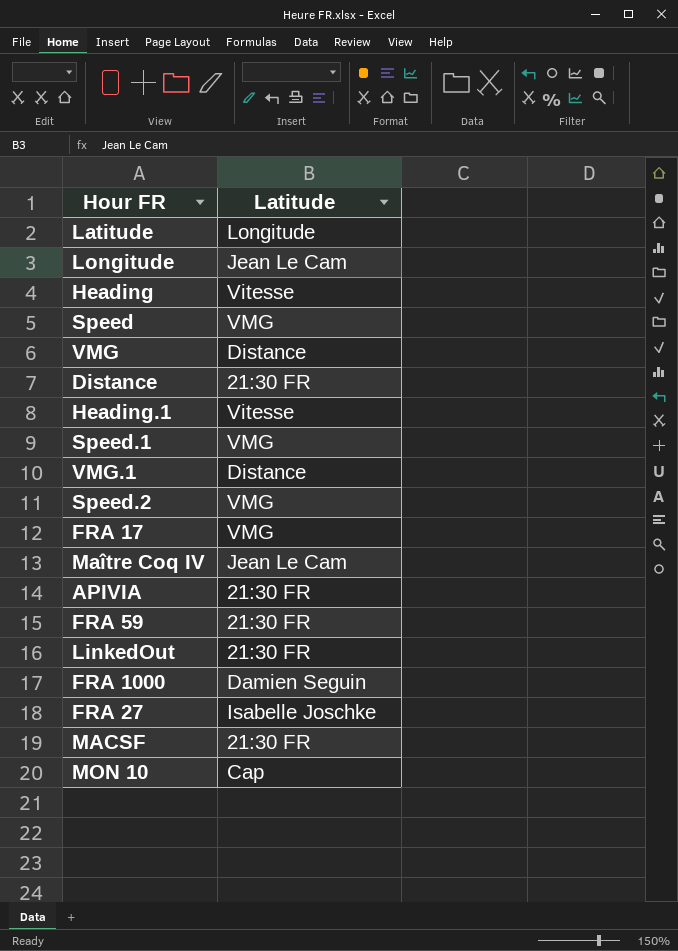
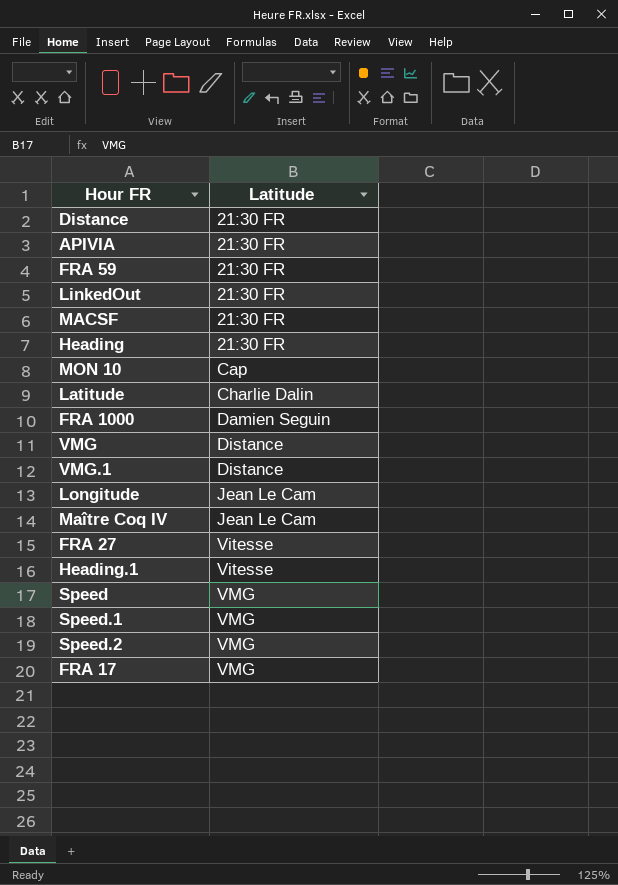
row order: none -> Latitude ascending
Heading | Latitude: Vitesse -> 21:30 FR
Latitude | Latitude: Longitude -> Charlie Dalin
FRA 27 | Latitude: Isabelle Joschke -> Vitesse

